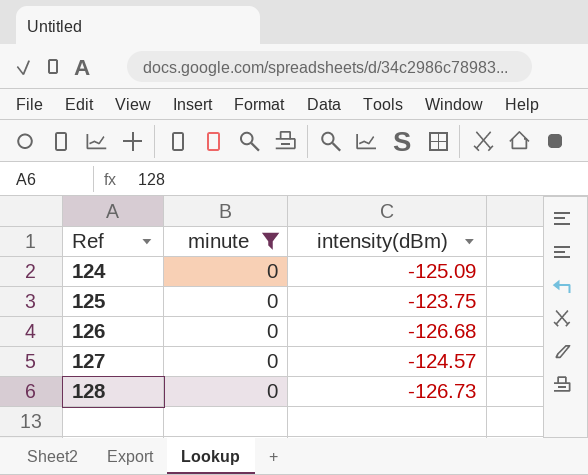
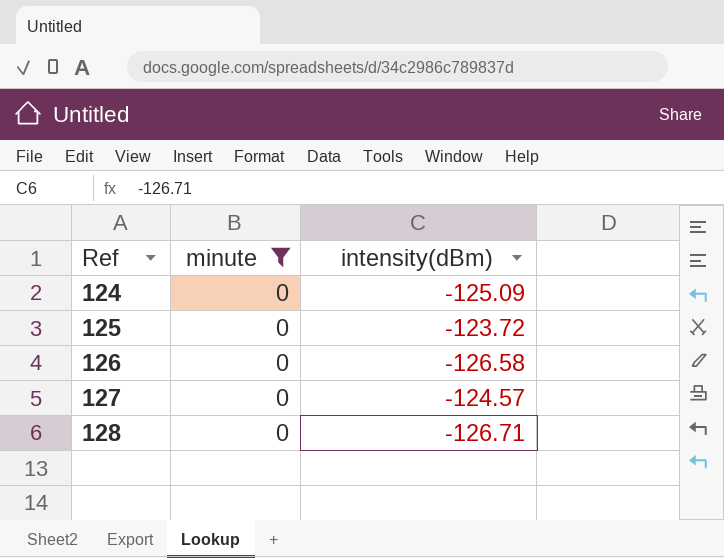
125 | intensity(dBm): -123.75 -> -123.72
126 | intensity(dBm): -126.68 -> -126.58
128 | intensity(dBm): -126.73 -> -126.71

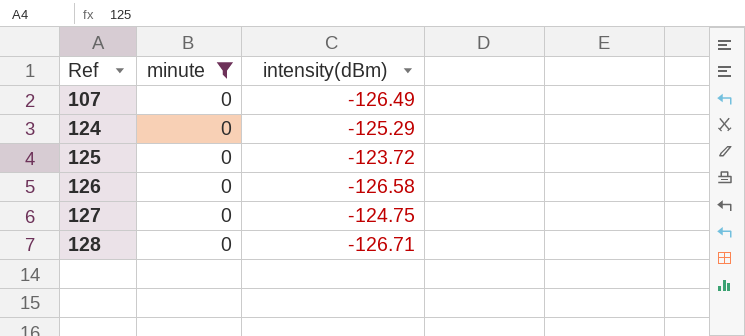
row 107: none -> 0 | -126.49
124 | intensity(dBm): -125.09 -> -125.29
127 | intensity(dBm): -124.57 -> -124.75

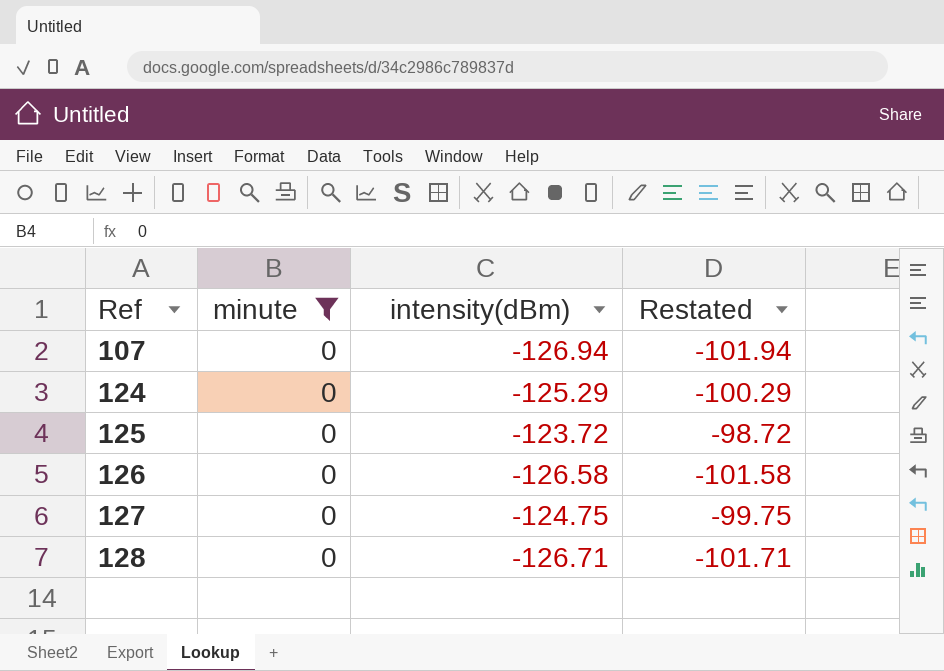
column Restated | formula: none -> [intensity(dBm)] + 25
107 | intensity(dBm): -126.49 -> -126.94

